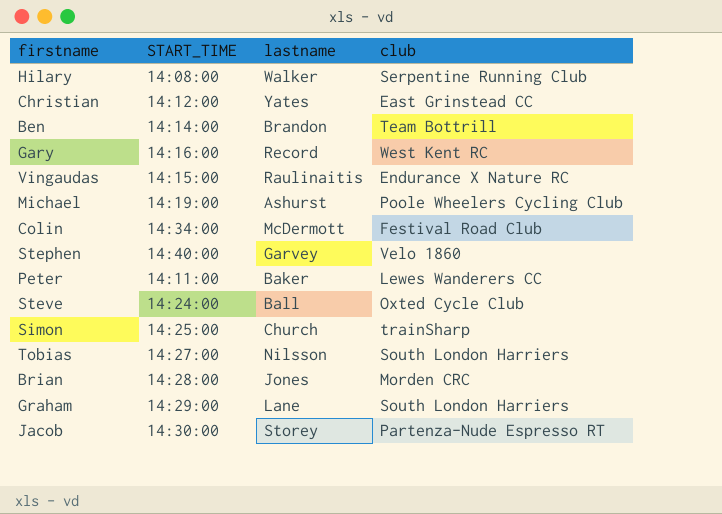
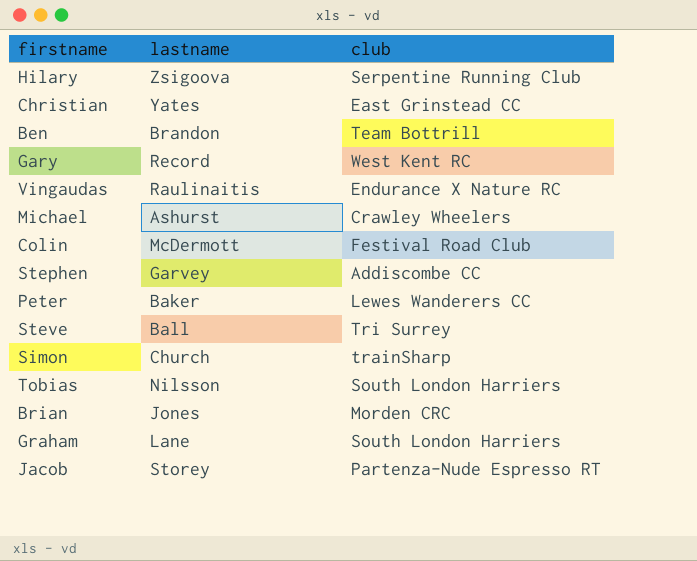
column START_TIME | position: 2 -> none
Hilary | lastname: Walker -> Zsigoova
Michael | club: Poole Wheelers Cycling Club -> Crawley Wheelers
Stephen | club: Velo 1860 -> Addiscombe CC
Steve | club: Oxted Cycle Club -> Tri Surrey

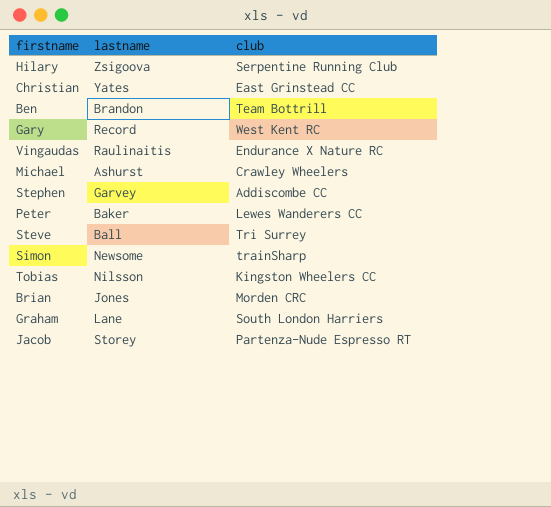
row Colin: McDermott | Festival Road Club -> none
Simon | lastname: Church -> Newsome
Tobias | club: South London Harriers -> Kingston Wheelers CC

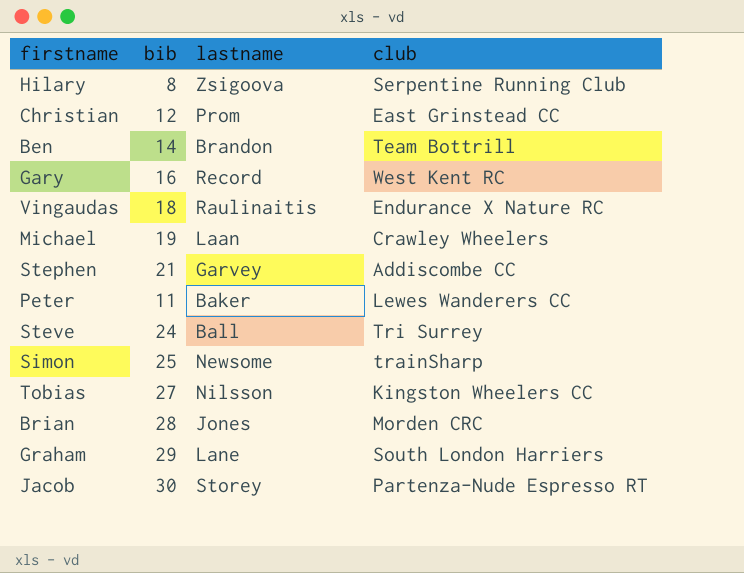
column bib | position: none -> 2
Christian | lastname: Yates -> Prom
Michael | lastname: Ashurst -> Laan

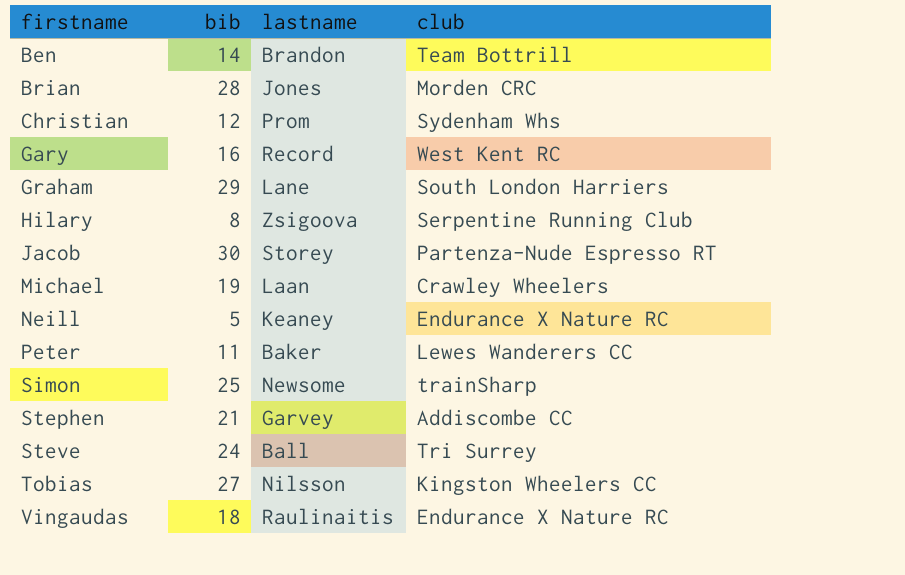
row order: none -> firstname ascending
Christian | club: East Grinstead CC -> Sydenham Whs
row Neill: none -> 5 | Keaney | Endurance X Nature RC

